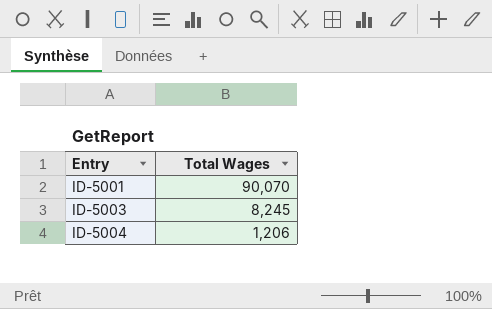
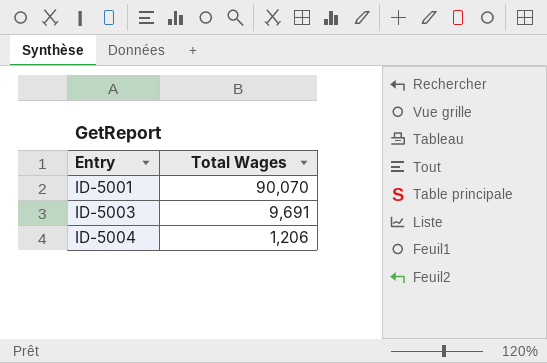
ID-5003 | Total Wages: 8,245 -> 9,691

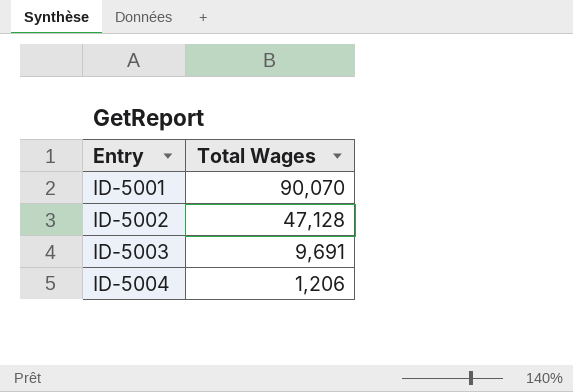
row ID-5002: none -> 47,128

